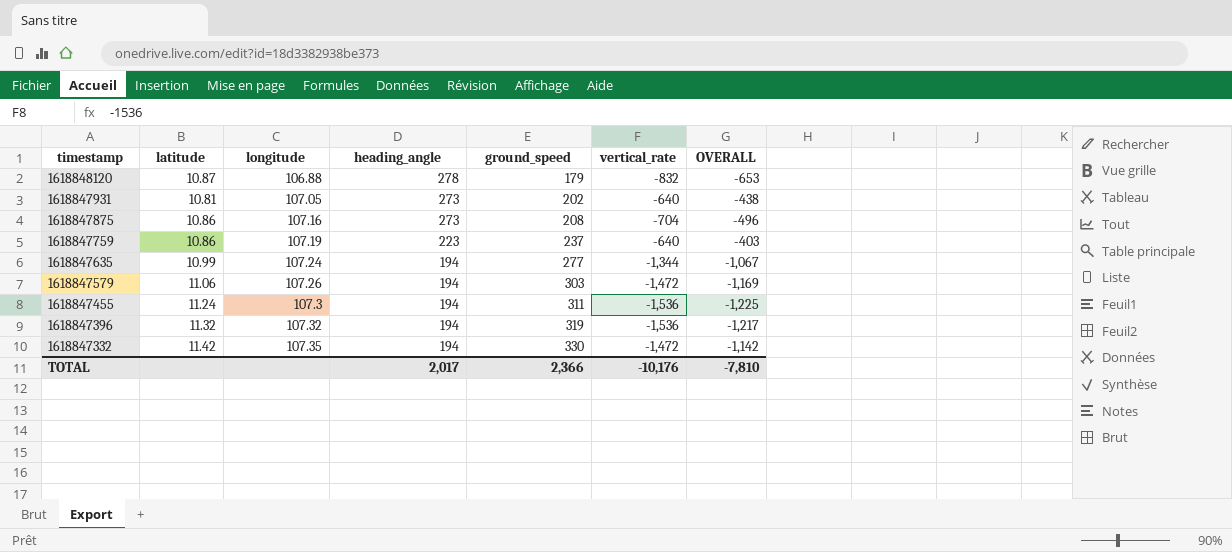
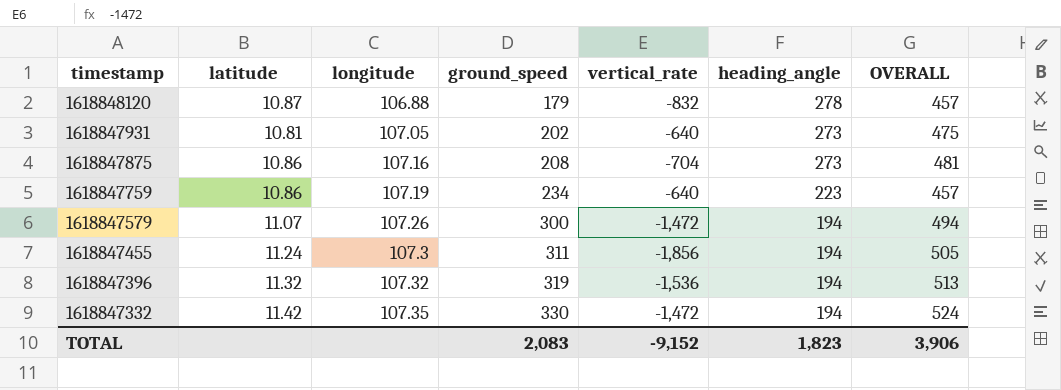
column heading_angle | position: 4 -> 6
column OVERALL | formula: [ground_speed] + [vertical_rate] -> [ground_speed] + [heading_angle]
row 1618847635: 10.99 | 107.24 | 194 | 277 | -1,344 | -1,067 -> none
1618847759 | ground_speed: 237 -> 234
1618847579 | latitude: 11.06 -> 11.07
1618847579 | ground_speed: 303 -> 300
1618847455 | vertical_rate: -1,536 -> -1,856
TOTAL | ground_speed: 2,366 -> 2,083
TOTAL | vertical_rate: -10,176 -> -9,152
TOTAL | heading_angle: 2,017 -> 1,823
TOTAL | OVERALL: -7,810 -> 3,906

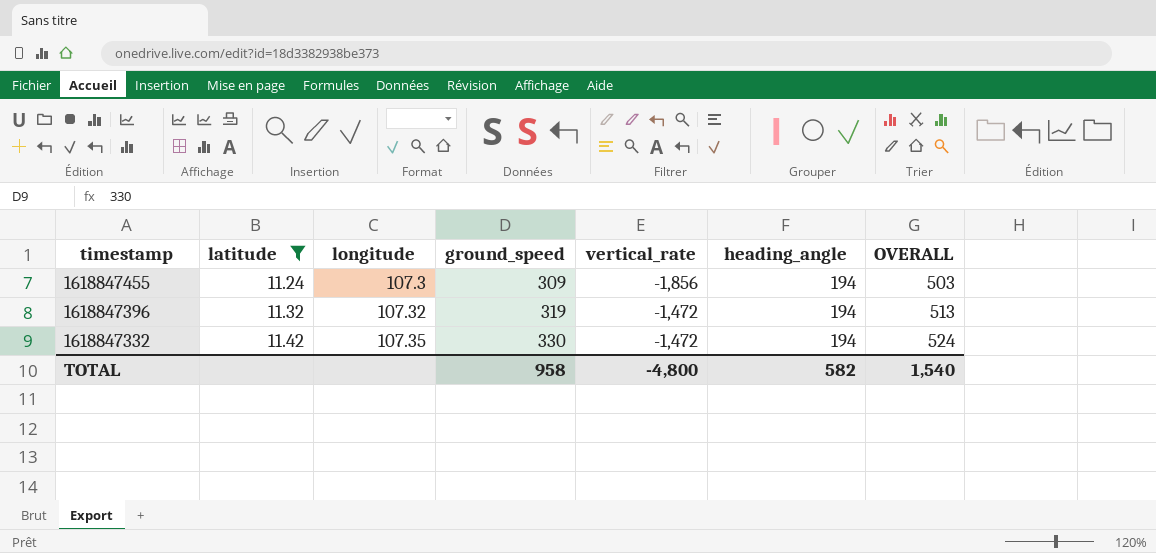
filter: none -> latitude >= 11.24
1618847455 | ground_speed: 311 -> 309
1618847455 | OVERALL: 505 -> 503
1618847396 | vertical_rate: -1,536 -> -1,472
TOTAL | ground_speed: 2,083 -> 958
TOTAL | vertical_rate: -9,152 -> -4,800
TOTAL | heading_angle: 1,823 -> 582
TOTAL | OVERALL: 3,906 -> 1,540

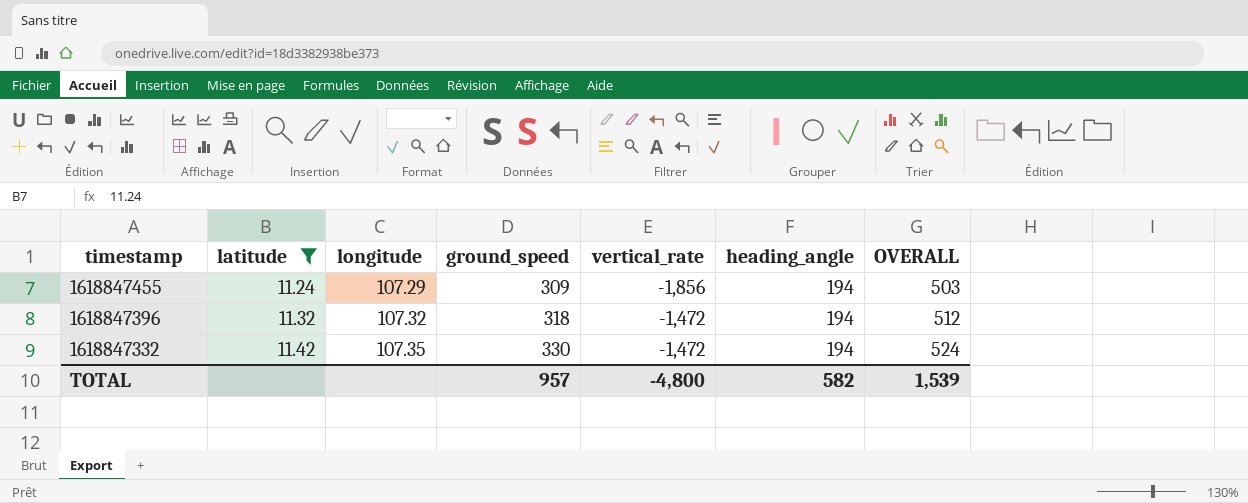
1618847455 | longitude: 107.3 -> 107.29
1618847396 | ground_speed: 319 -> 318
1618847396 | OVERALL: 513 -> 512
TOTAL | ground_speed: 958 -> 957
TOTAL | OVERALL: 1,540 -> 1,539

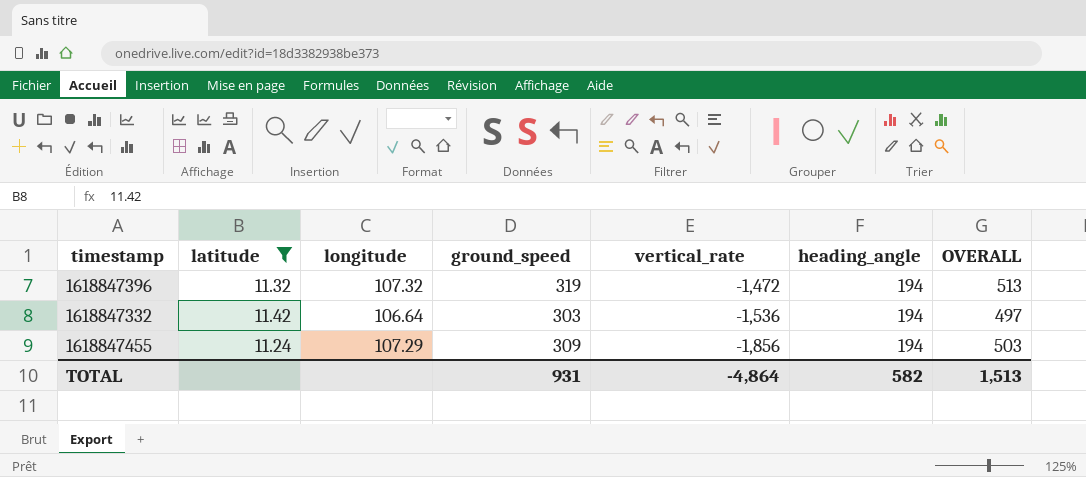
row order: timestamp descending -> vertical_rate descending
1618847396 | ground_speed: 318 -> 319
1618847396 | OVERALL: 512 -> 513
1618847332 | longitude: 107.35 -> 106.64
1618847332 | ground_speed: 330 -> 303
1618847332 | vertical_rate: -1,472 -> -1,536
1618847332 | OVERALL: 524 -> 497
TOTAL | ground_speed: 957 -> 931
TOTAL | vertical_rate: -4,800 -> -4,864
TOTAL | OVERALL: 1,539 -> 1,513

